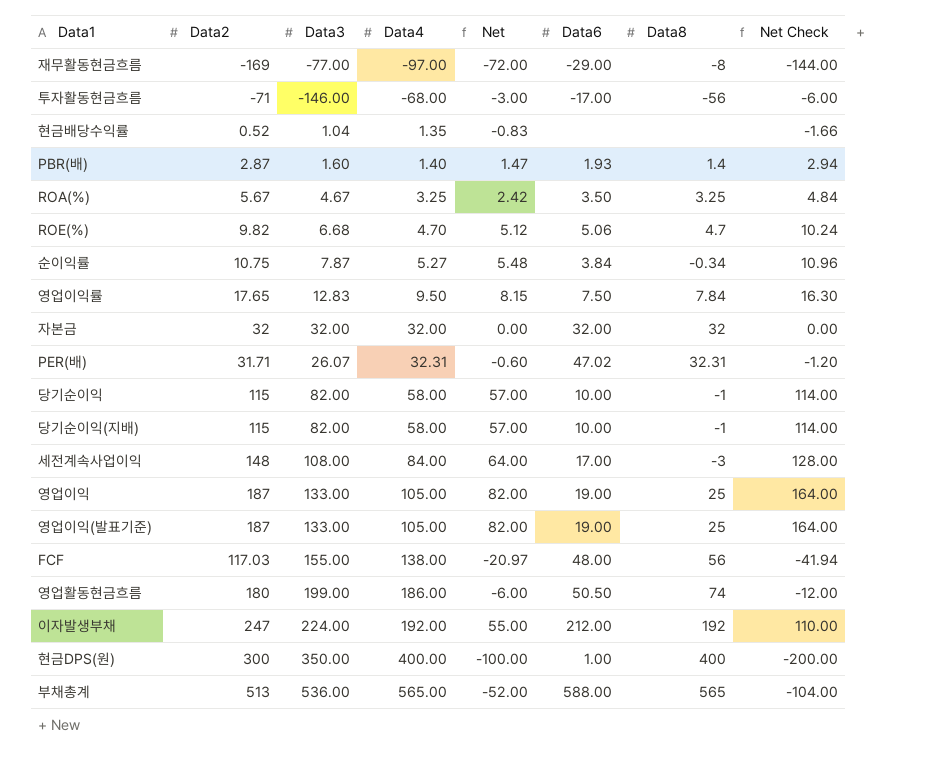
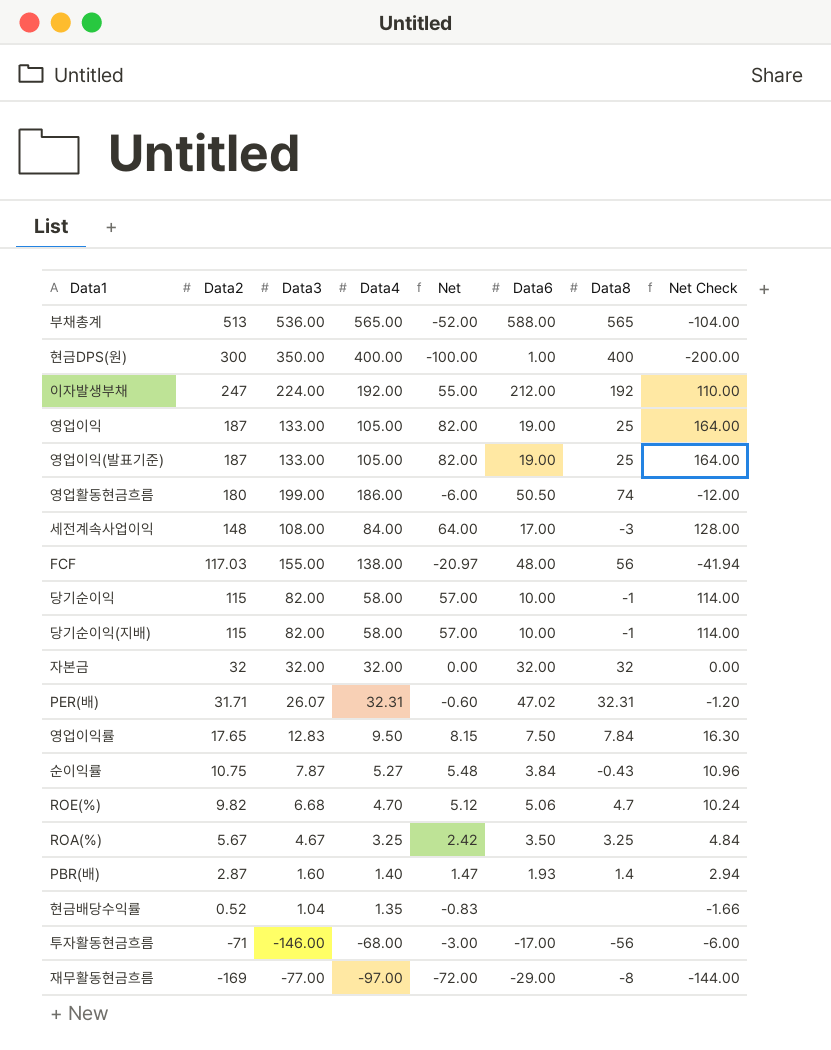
row order: Data4 ascending -> Data2 descending
순이익률 | Data8: -0.34 -> -0.43

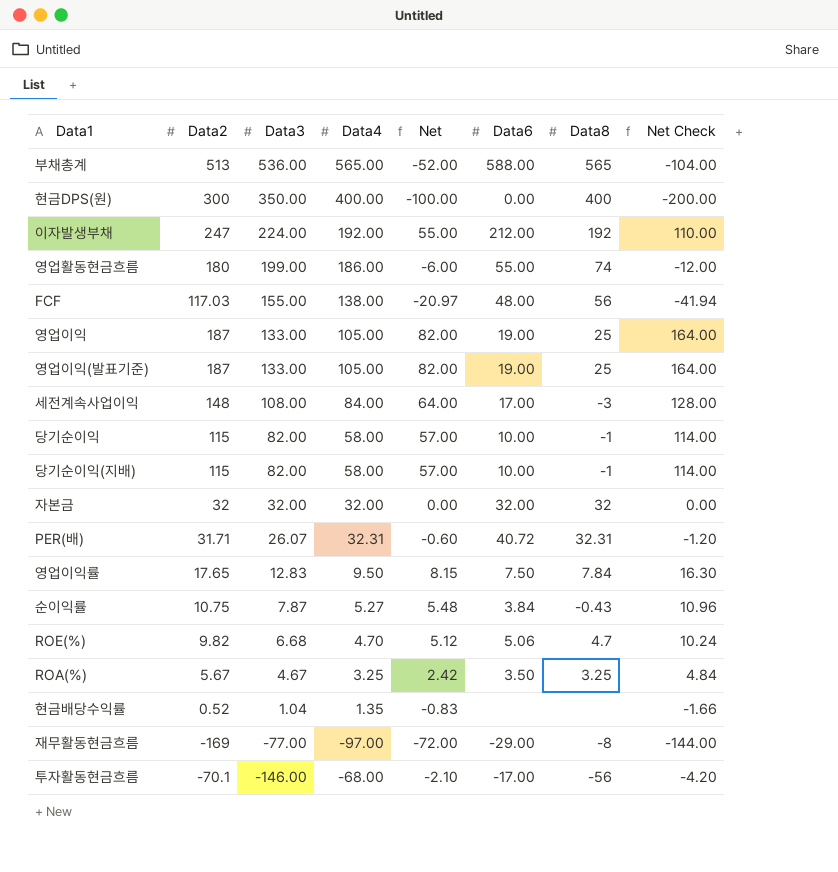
row order: Data2 descending -> Data3 descending
row PBR(배): 2.87 | 1.60 | 1.40 | 1.47 | 1.93 | 1.4 | 2.94 -> none
현금DPS(원) | Data6: 1.00 -> 0.00
영업활동현금흐름 | Data6: 50.50 -> 55.00
PER(배) | Data6: 47.02 -> 40.72
투자활동현금흐름 | Data2: -71 -> -70.1
투자활동현금흐름 | Net: -3.00 -> -2.10
투자활동현금흐름 | Net Check: -6.00 -> -4.20

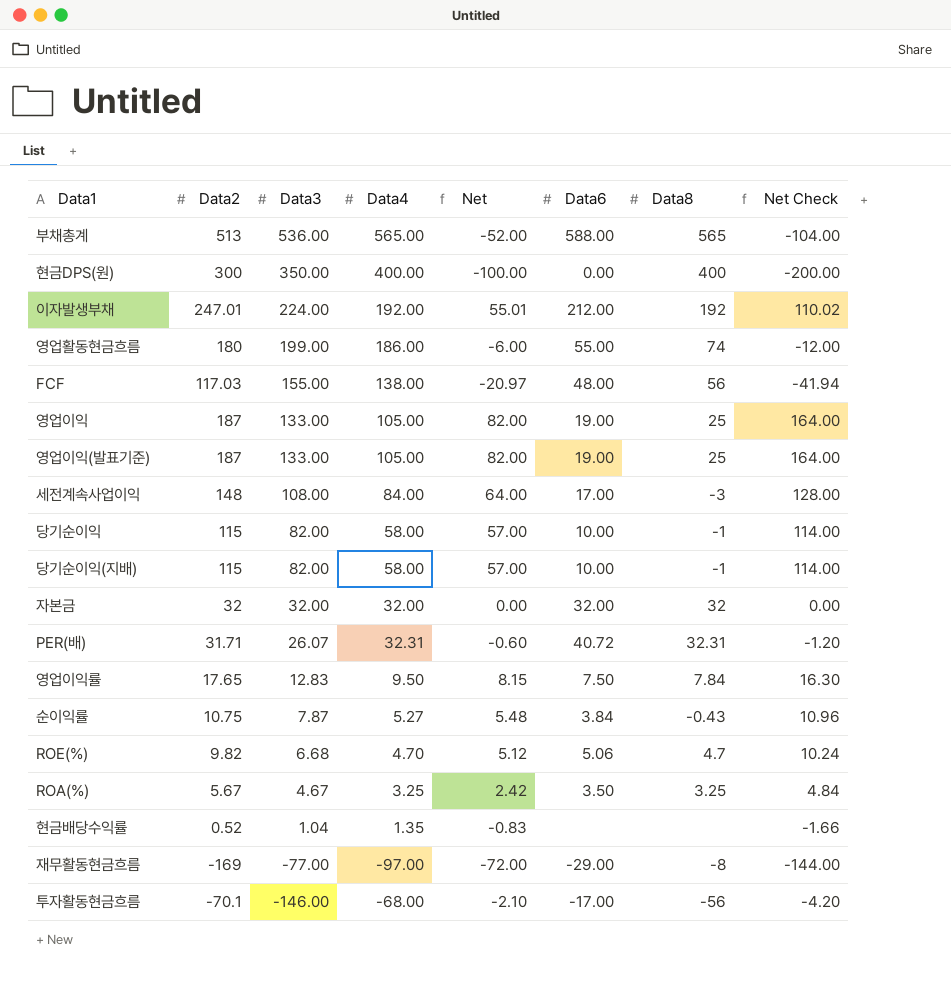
이자발생부채 | Data2: 247 -> 247.01
이자발생부채 | Net: 55.00 -> 55.01
이자발생부채 | Net Check: 110.00 -> 110.02

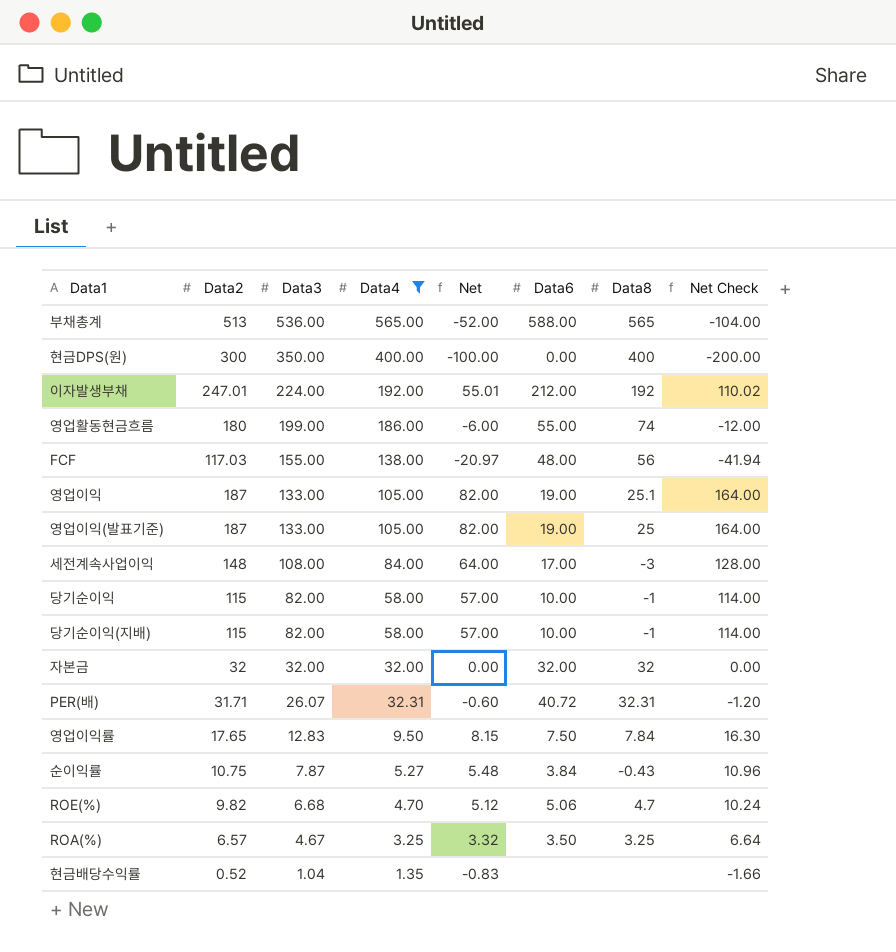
filter: none -> Data4 >= 1.35
영업이익 | Data8: 25 -> 25.1
ROA(%) | Data2: 5.67 -> 6.57
ROA(%) | Net: 2.42 -> 3.32
ROA(%) | Net Check: 4.84 -> 6.64

